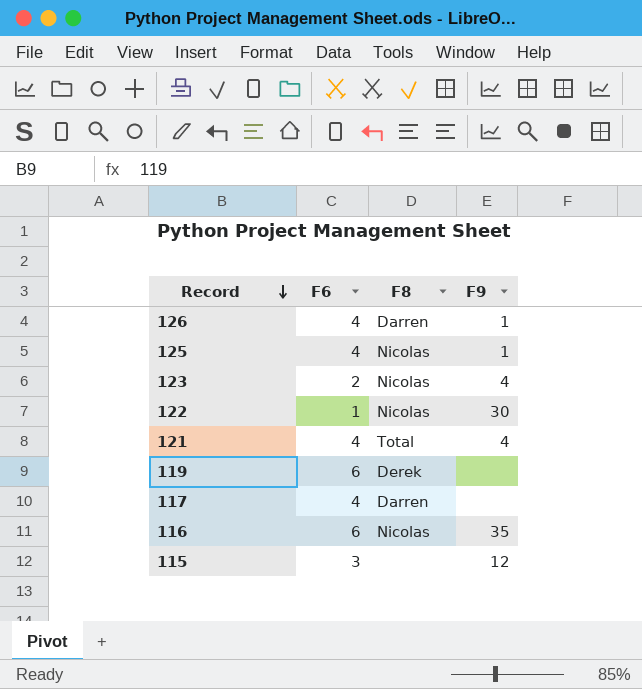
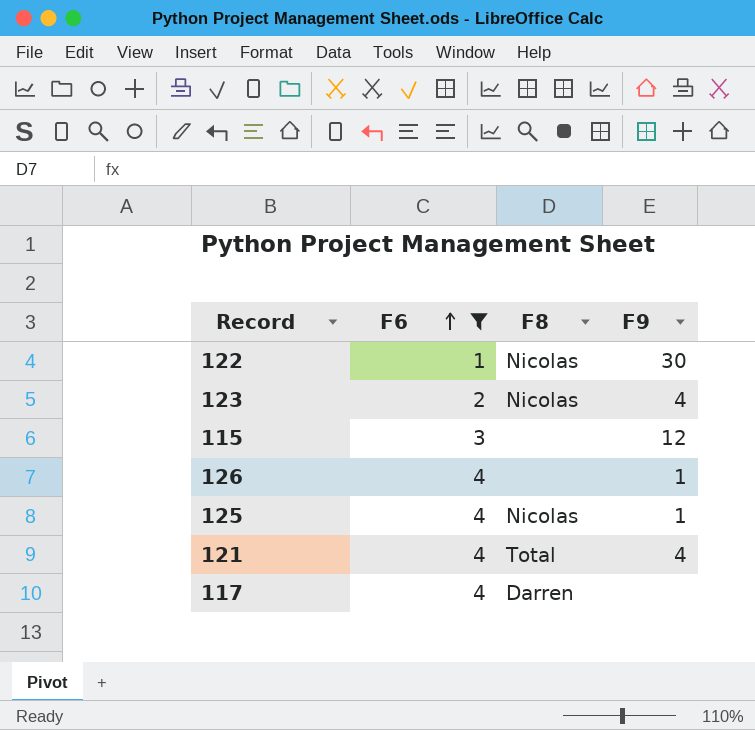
filter: none -> F6 != 6
row order: Record descending -> F6 ascending
126 | F8: Darren -> none

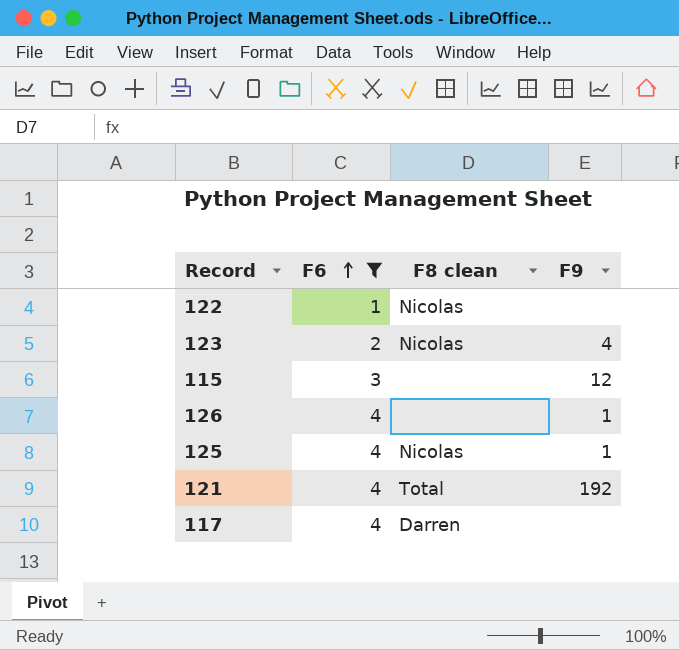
column name: F8 -> F8 clean
122 | F9: 30 -> none
121 | F9: 4 -> 192

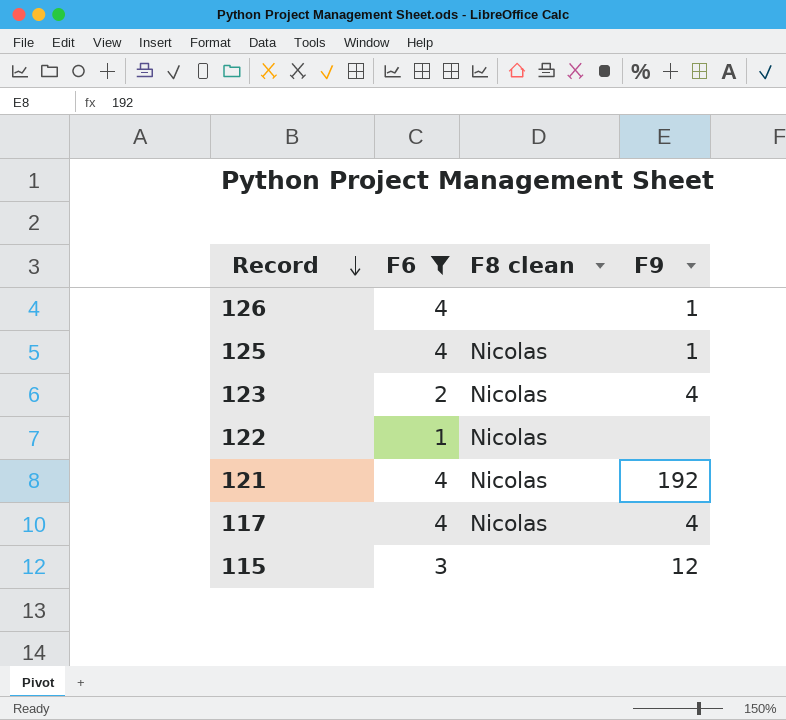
row order: F6 ascending -> Record descending
121 | F8 clean: Total -> Nicolas
117 | F8 clean: Darren -> Nicolas
117 | F9: none -> 4

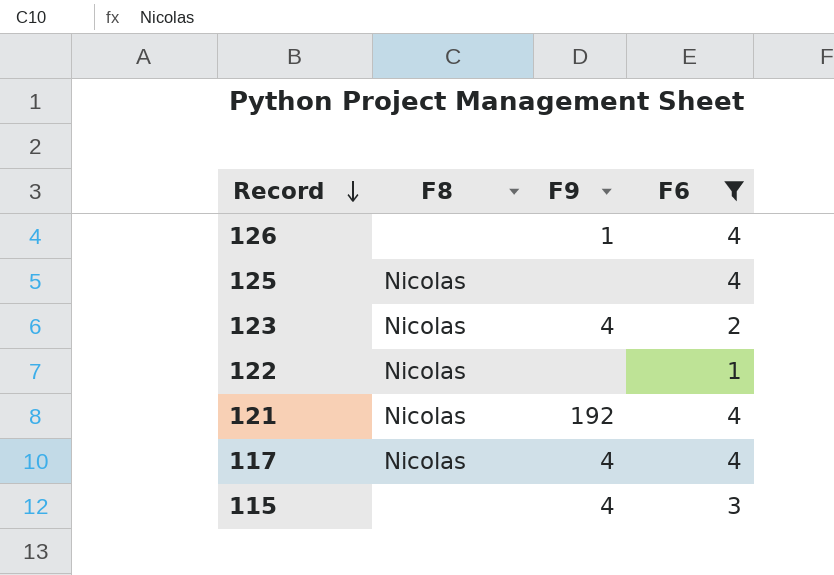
column name: F8 clean -> F8
column F6 | position: 2 -> 4
125 | F9: 1 -> none
115 | F9: 12 -> 4

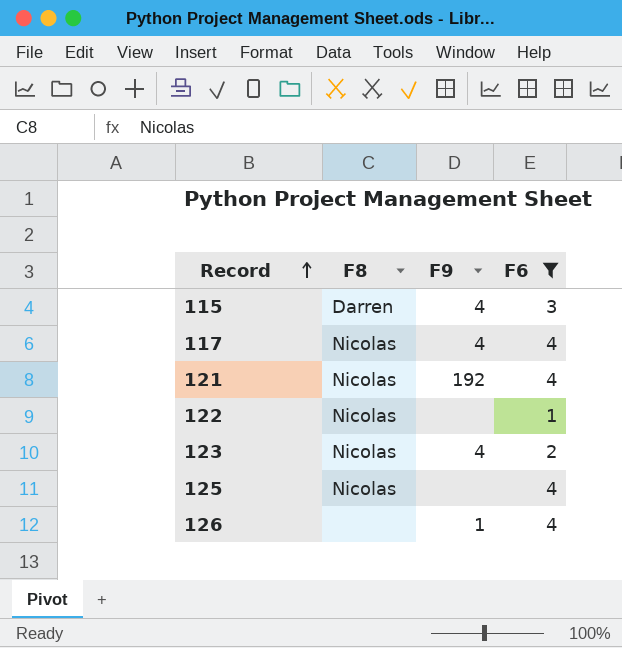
row order: Record descending -> Record ascending
115 | F8: none -> Darren

